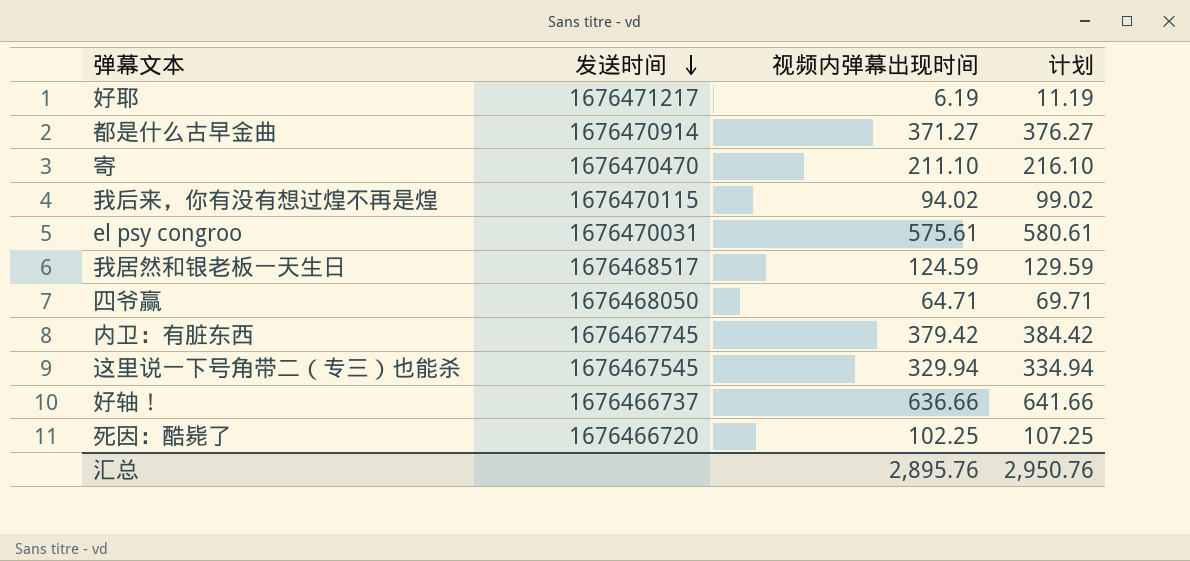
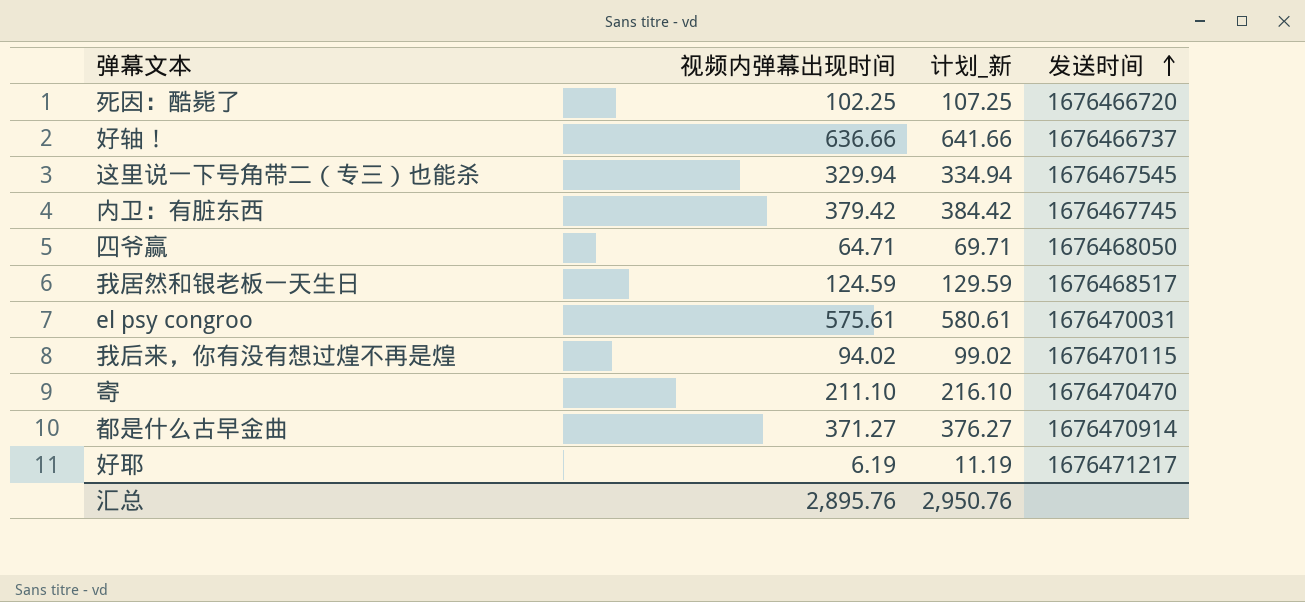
row order: 发送时间 descending -> 发送时间 ascending
column name: 计划 -> 计划_新
column 发送时间 | position: 2 -> 4

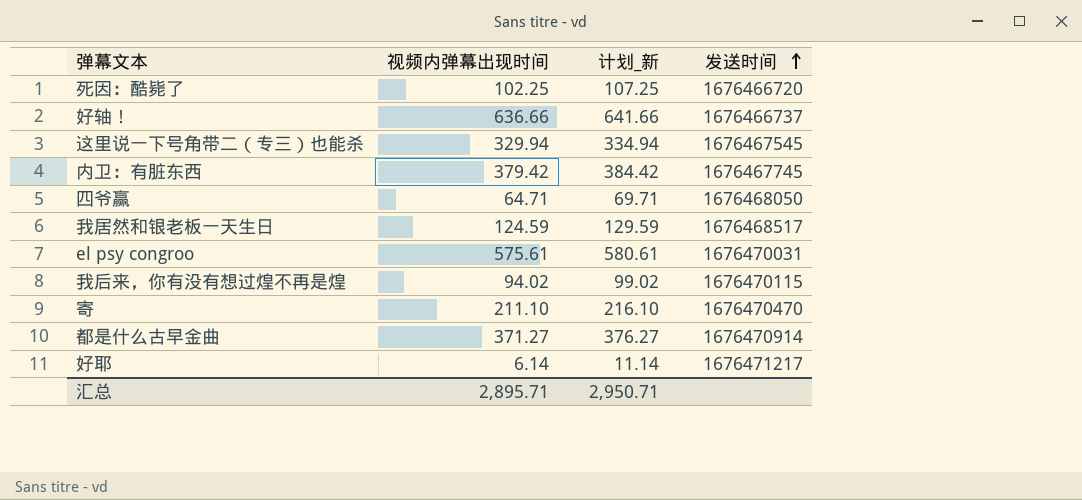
好耶 | 视频内弹幕出现时间: 6.19 -> 6.14
好耶 | 计划_新: 11.19 -> 11.14
汇总 | 视频内弹幕出现时间: 2,895.76 -> 2,895.71
汇总 | 计划_新: 2,950.76 -> 2,950.71

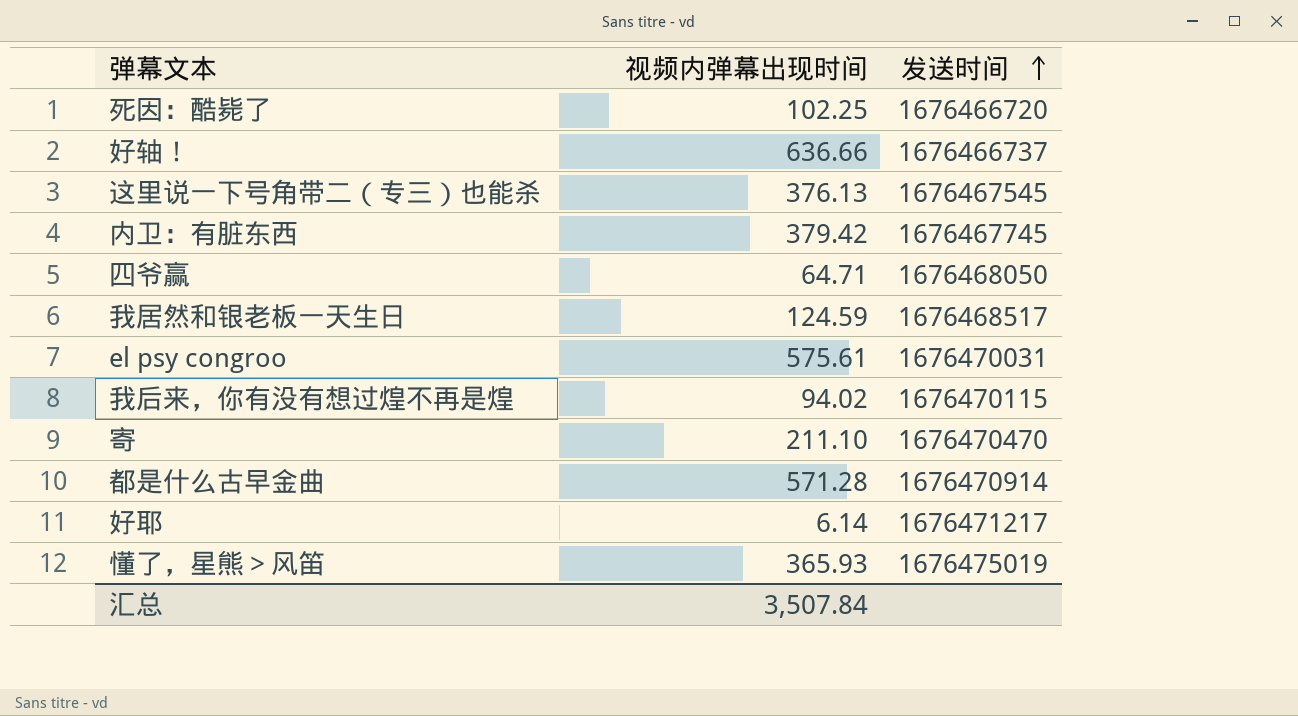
column 计划_新 | formula: [视频内弹幕出现时间] + 5 -> none
这里说一下号角带二（专三）也能杀 | 视频内弹幕出现时间: 329.94 -> 376.13
都是什么古早金曲 | 视频内弹幕出现时间: 371.27 -> 571.28
row 懂了，星熊＞风笛: none -> 365.93 | 1676475019
汇总 | 视频内弹幕出现时间: 2,895.71 -> 3,507.84

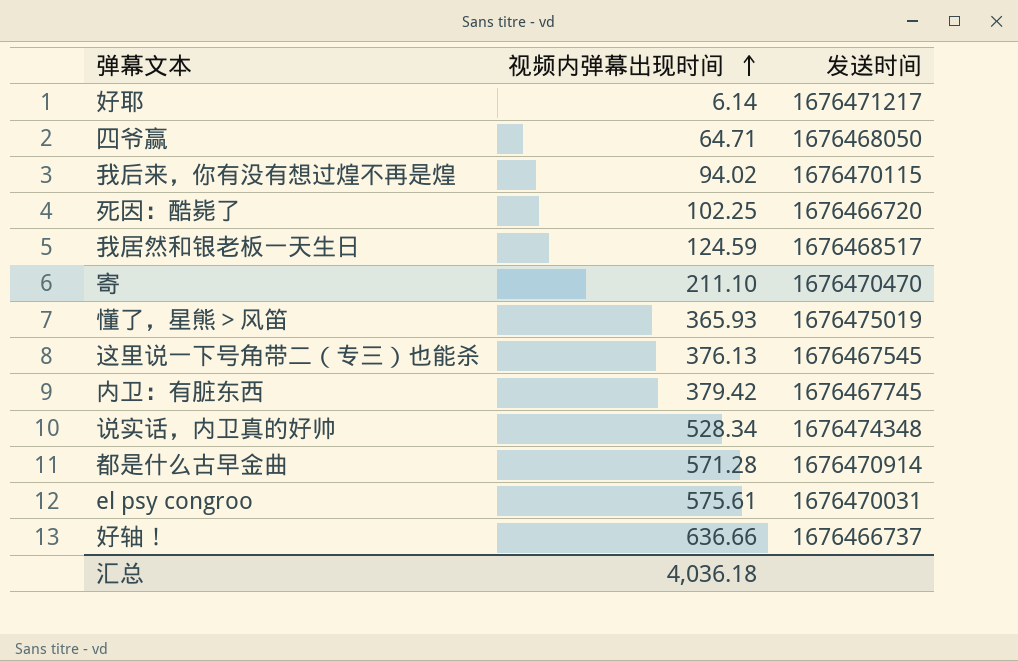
row order: 发送时间 ascending -> 视频内弹幕出现时间 ascending
row 说实话，内卫真的好帅: none -> 528.34 | 1676474348
汇总 | 视频内弹幕出现时间: 3,507.84 -> 4,036.18

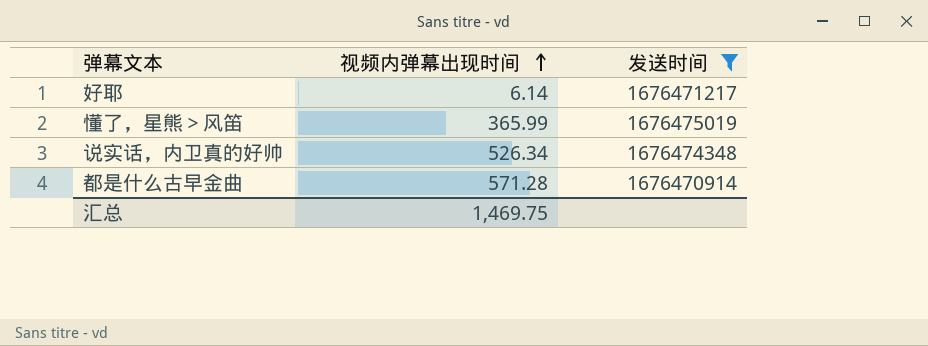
filter: none -> 发送时间 >= 1676470914
懂了，星熊＞风笛 | 视频内弹幕出现时间: 365.93 -> 365.99
说实话，内卫真的好帅 | 视频内弹幕出现时间: 528.34 -> 526.34
汇总 | 视频内弹幕出现时间: 4,036.18 -> 1,469.75

